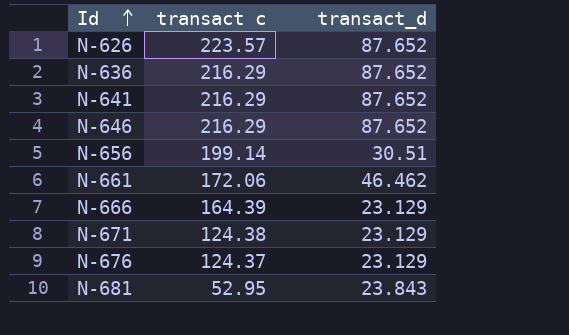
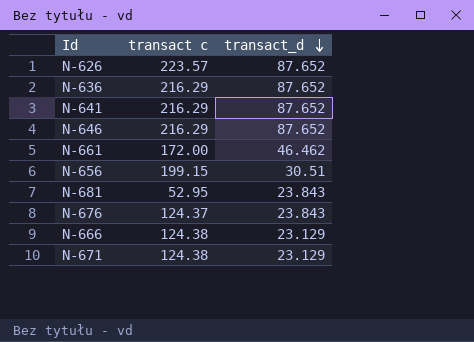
row order: Id ascending -> transact_d descending
N-661 | transact c: 172.06 -> 172.00
N-656 | transact c: 199.14 -> 199.15
N-676 | transact_d: 23.129 -> 23.843
N-666 | transact c: 164.39 -> 124.38

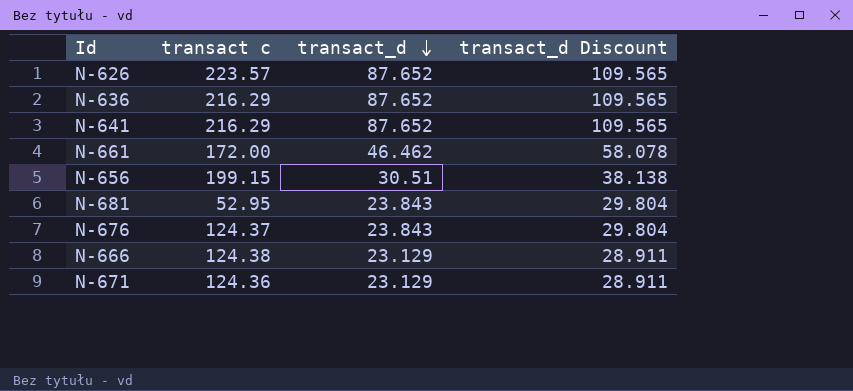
column transact_d Discount | formula: none -> [transact_d] * 1.25
row N-646: 216.29 | 87.652 -> none
N-671 | transact c: 124.38 -> 124.36

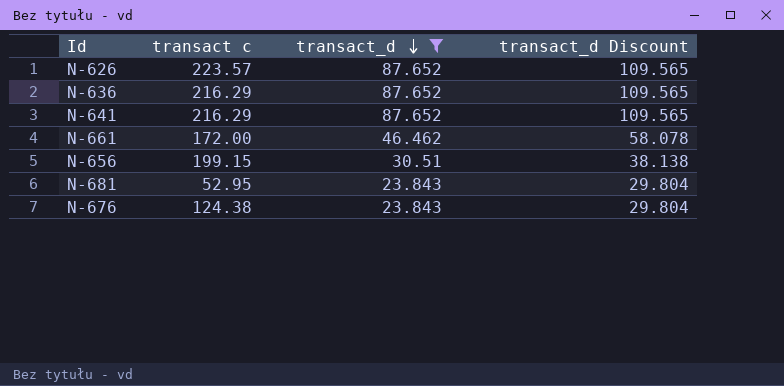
filter: none -> transact_d != 23.129
N-676 | transact c: 124.37 -> 124.38

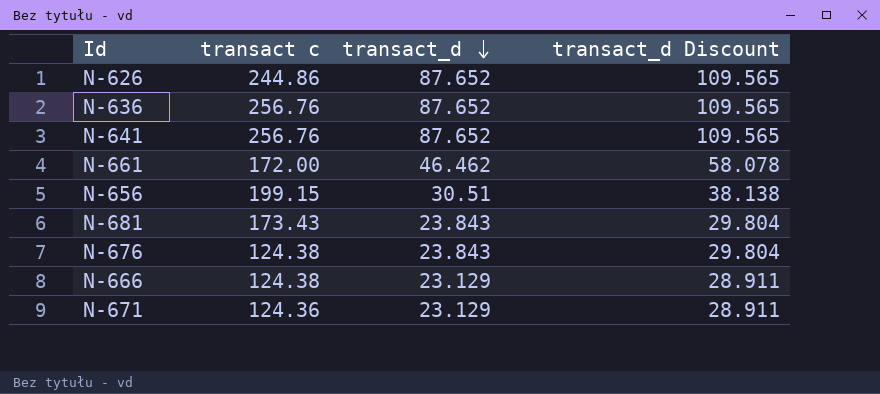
filter: transact_d != 23.129 -> none
N-626 | transact c: 223.57 -> 244.86
N-636 | transact c: 216.29 -> 256.76
N-641 | transact c: 216.29 -> 256.76
N-681 | transact c: 52.95 -> 173.43

